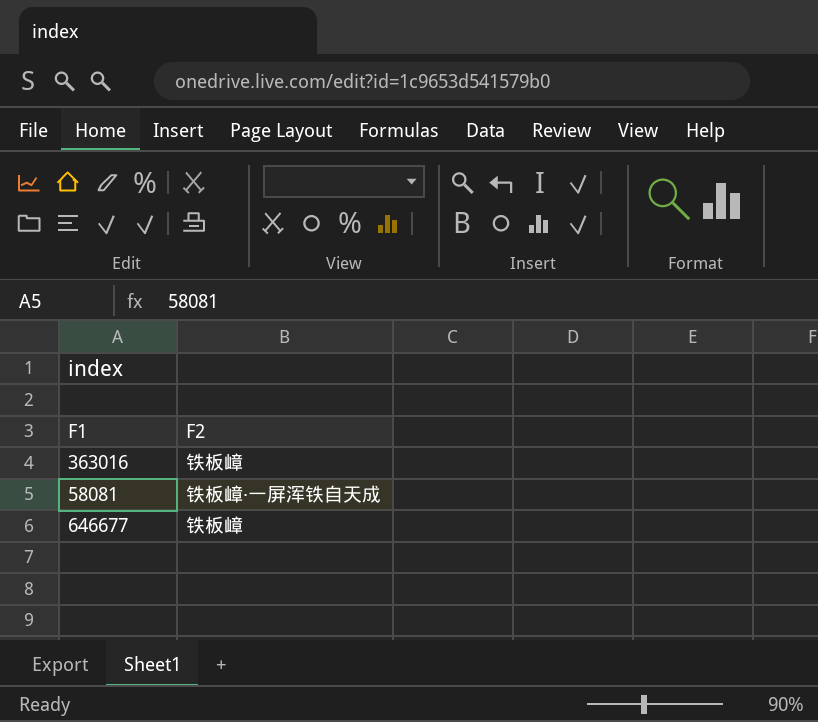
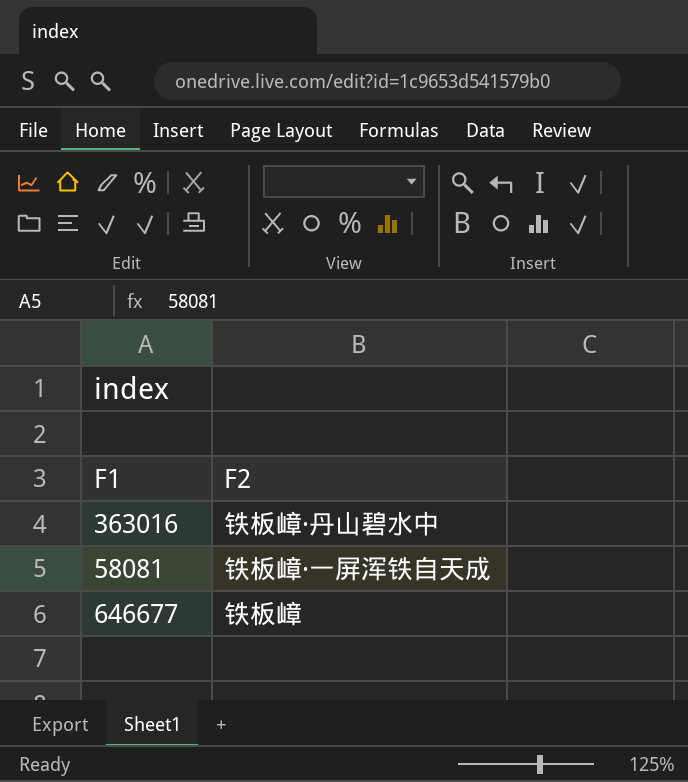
363016 | F2: 铁板嶂 -> 铁板嶂·丹山碧水中

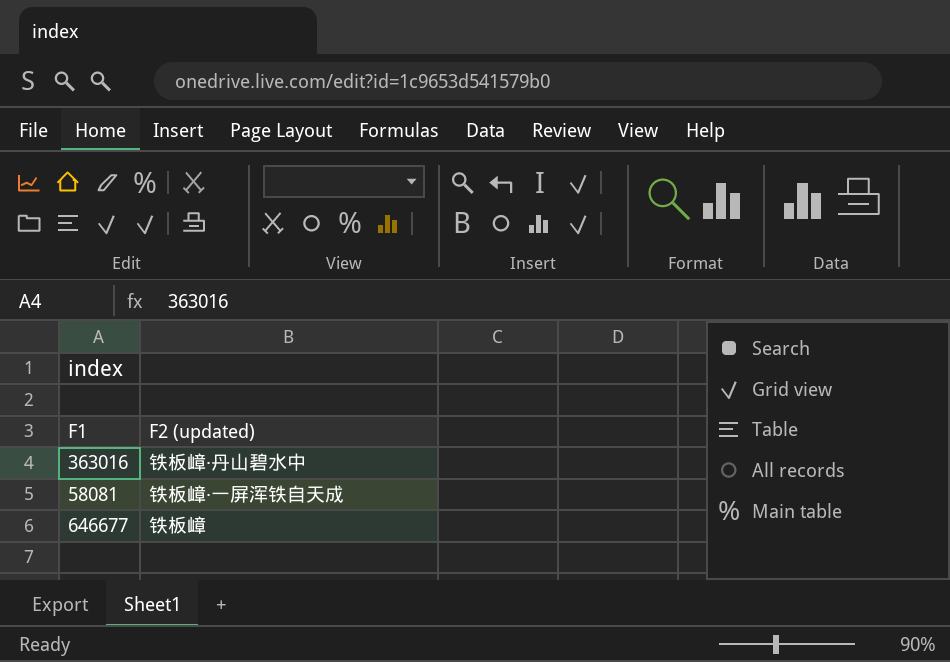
column name: F2 -> F2 (updated)

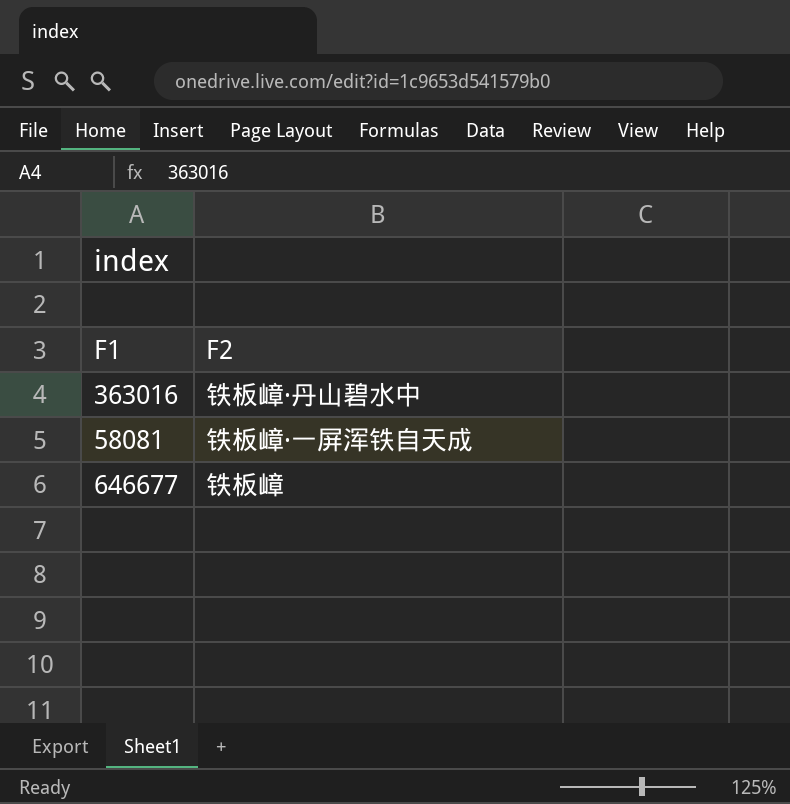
column name: F2 (updated) -> F2

